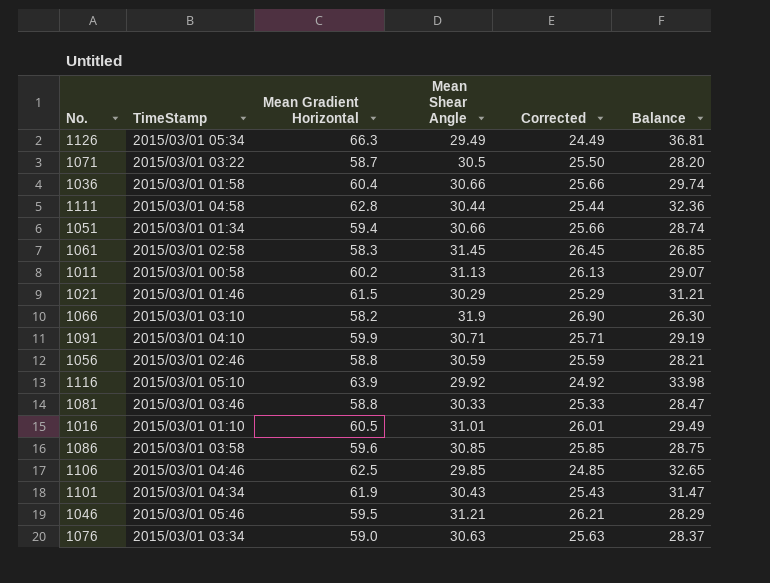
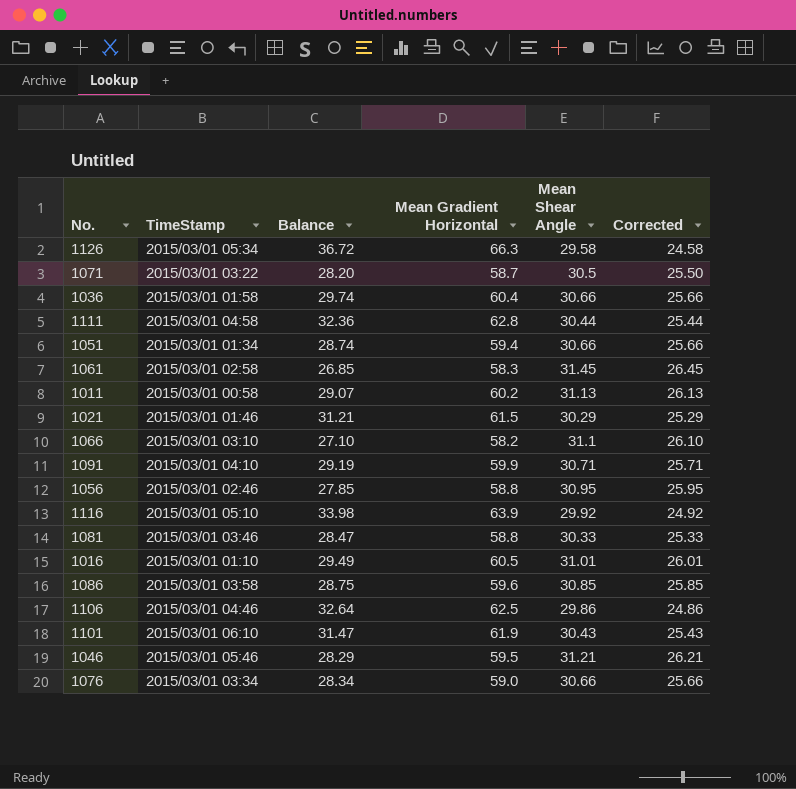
column Balance | position: 6 -> 3
1126 | Balance: 36.81 -> 36.72
1126 | Mean Shear Angle: 29.49 -> 29.58
1126 | Corrected: 24.49 -> 24.58
1066 | Balance: 26.30 -> 27.10
1066 | Mean Shear Angle: 31.9 -> 31.1
1066 | Corrected: 26.90 -> 26.10
1056 | Balance: 28.21 -> 27.85
1056 | Mean Shear Angle: 30.59 -> 30.95
1056 | Corrected: 25.59 -> 25.95
1106 | Balance: 32.65 -> 32.64
1106 | Mean Shear Angle: 29.85 -> 29.86
1106 | Corrected: 24.85 -> 24.86
1101 | TimeStamp: 2015/03/01 04:34 -> 2015/03/01 06:10
1076 | Balance: 28.37 -> 28.34
1076 | Mean Shear Angle: 30.63 -> 30.66
1076 | Corrected: 25.63 -> 25.66

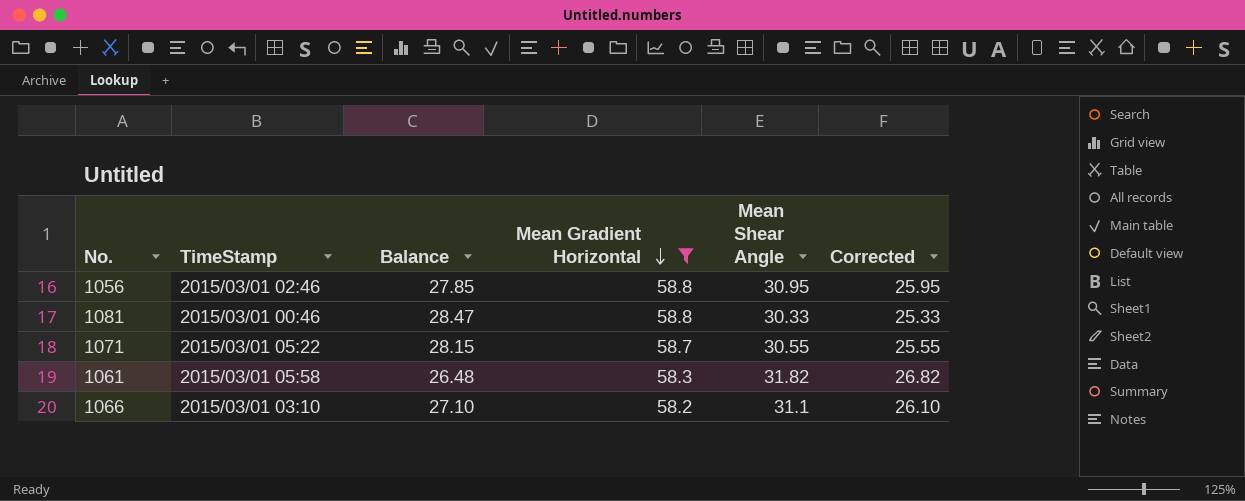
filter: none -> Mean Gradient Horizontal <= 58.8
row order: none -> Mean Gradient Horizontal descending
1081 | TimeStamp: 2015/03/01 03:46 -> 2015/03/01 00:46
1071 | TimeStamp: 2015/03/01 03:22 -> 2015/03/01 05:22
1071 | Balance: 28.20 -> 28.15
1071 | Mean Shear Angle: 30.5 -> 30.55
1071 | Corrected: 25.50 -> 25.55
1061 | TimeStamp: 2015/03/01 02:58 -> 2015/03/01 05:58
1061 | Balance: 26.85 -> 26.48
1061 | Mean Shear Angle: 31.45 -> 31.82
1061 | Corrected: 26.45 -> 26.82

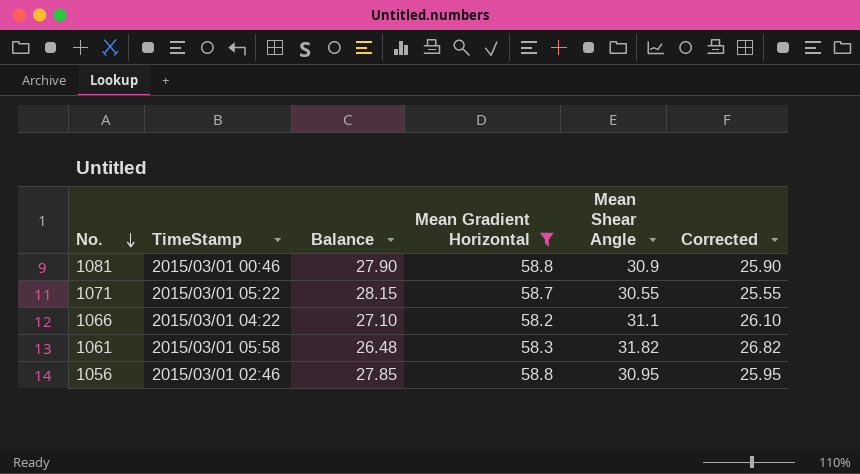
row order: Mean Gradient Horizontal descending -> No. descending
1081 | Balance: 28.47 -> 27.90
1081 | Mean Shear Angle: 30.33 -> 30.9
1081 | Corrected: 25.33 -> 25.90
1066 | TimeStamp: 2015/03/01 03:10 -> 2015/03/01 04:22

